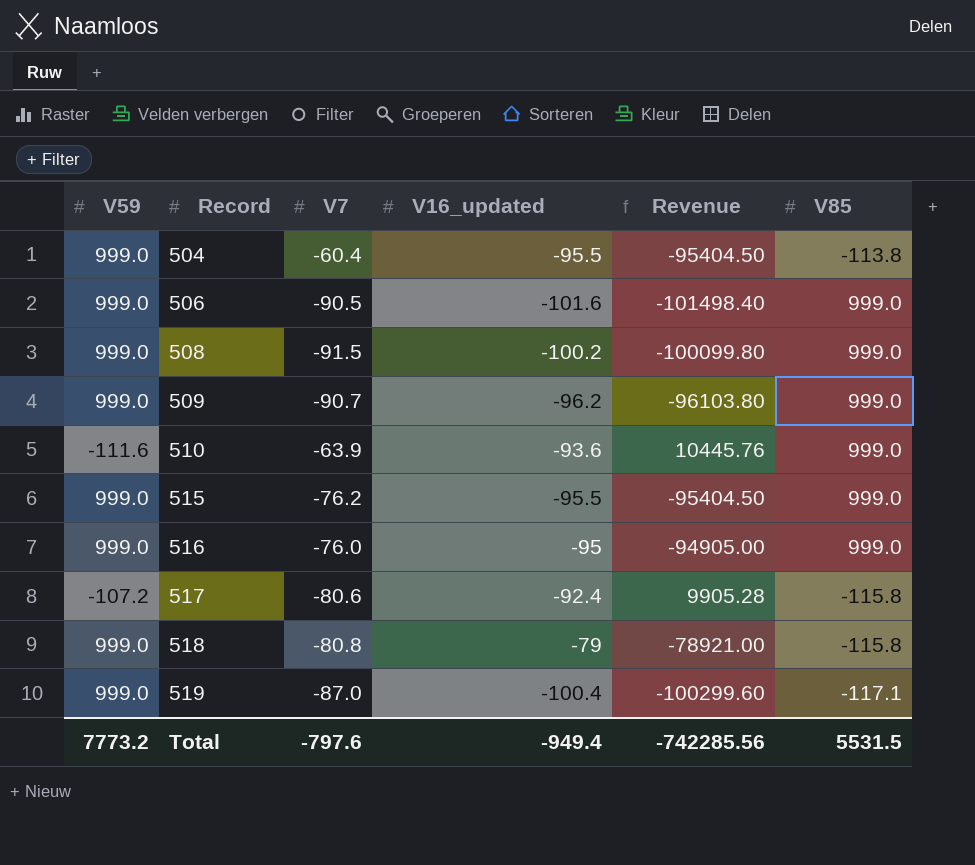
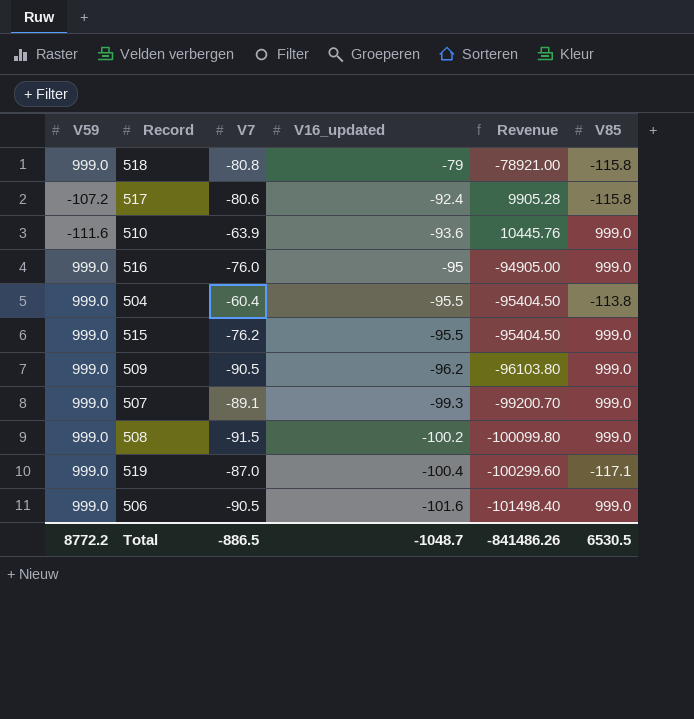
row order: Record ascending -> V16_updated descending
509 | V7: -90.7 -> -90.5
row 507: none -> 999.0 | -89.1 | -99.3 | -99200.70 | 999.0
Total | V59: 7773.2 -> 8772.2
Total | V7: -797.6 -> -886.5
Total | V16_updated: -949.4 -> -1048.7
Total | Revenue: -742285.56 -> -841486.26
Total | V85: 5531.5 -> 6530.5

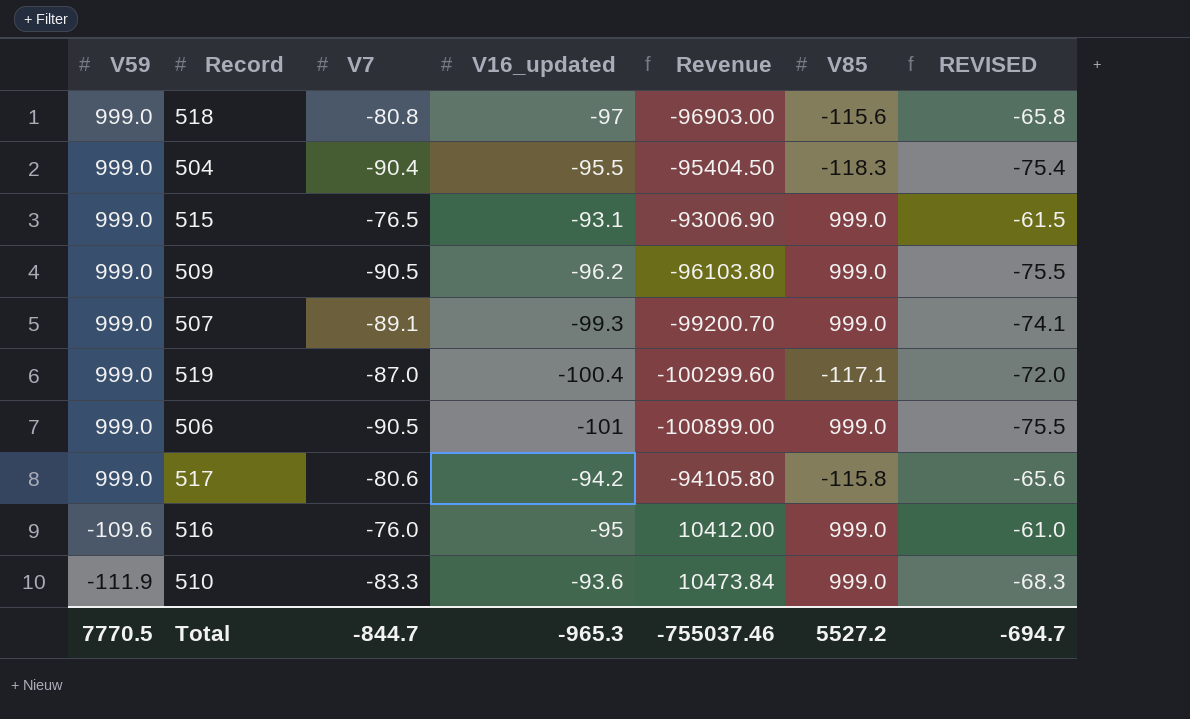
row order: V16_updated descending -> V59 descending
column REVISED | formula: none -> [V7] + 15
row 508: 999.0 | -91.5 | -100.2 | -100099.80 | 999.0 -> none
518 | V16_updated: -79 -> -97
518 | Revenue: -78921.00 -> -96903.00
518 | V85: -115.8 -> -115.6
504 | V7: -60.4 -> -90.4
504 | V85: -113.8 -> -118.3
515 | V7: -76.2 -> -76.5
515 | V16_updated: -95.5 -> -93.1
515 | Revenue: -95404.50 -> -93006.90
506 | V16_updated: -101.6 -> -101
506 | Revenue: -101498.40 -> -100899.00
517 | V59: -107.2 -> 999.0
517 | V16_updated: -92.4 -> -94.2
517 | Revenue: 9905.28 -> -94105.80
516 | V59: 999.0 -> -109.6
516 | Revenue: -94905.00 -> 10412.00
510 | V59: -111.6 -> -111.9
510 | V7: -63.9 -> -83.3
510 | Revenue: 10445.76 -> 10473.84
Total | V59: 8772.2 -> 7770.5
Total | V7: -886.5 -> -844.7
Total | V16_updated: -1048.7 -> -965.3
Total | Revenue: -841486.26 -> -755037.46
Total | V85: 6530.5 -> 5527.2

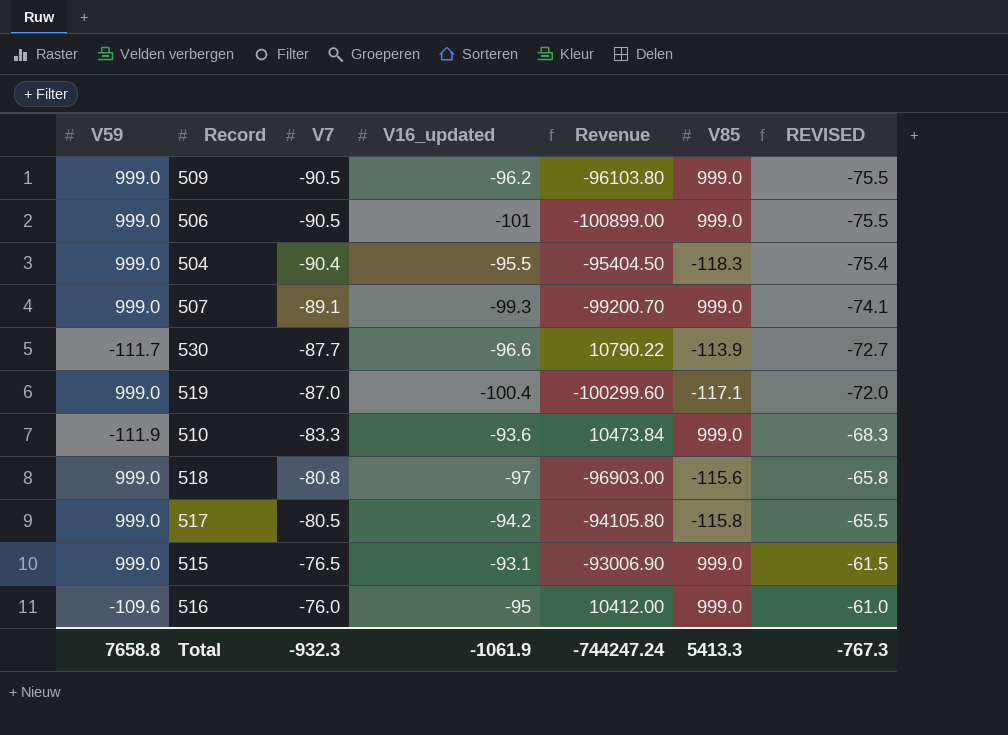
row order: V59 descending -> V7 ascending
row 530: none -> -111.7 | -87.7 | -96.6 | 10790.22 | -113.9 | -72.7
517 | V7: -80.6 -> -80.5
517 | REVISED: -65.6 -> -65.5
Total | V59: 7770.5 -> 7658.8
Total | V7: -844.7 -> -932.3
Total | V16_updated: -965.3 -> -1061.9
Total | Revenue: -755037.46 -> -744247.24
Total | V85: 5527.2 -> 5413.3
Total | REVISED: -694.7 -> -767.3

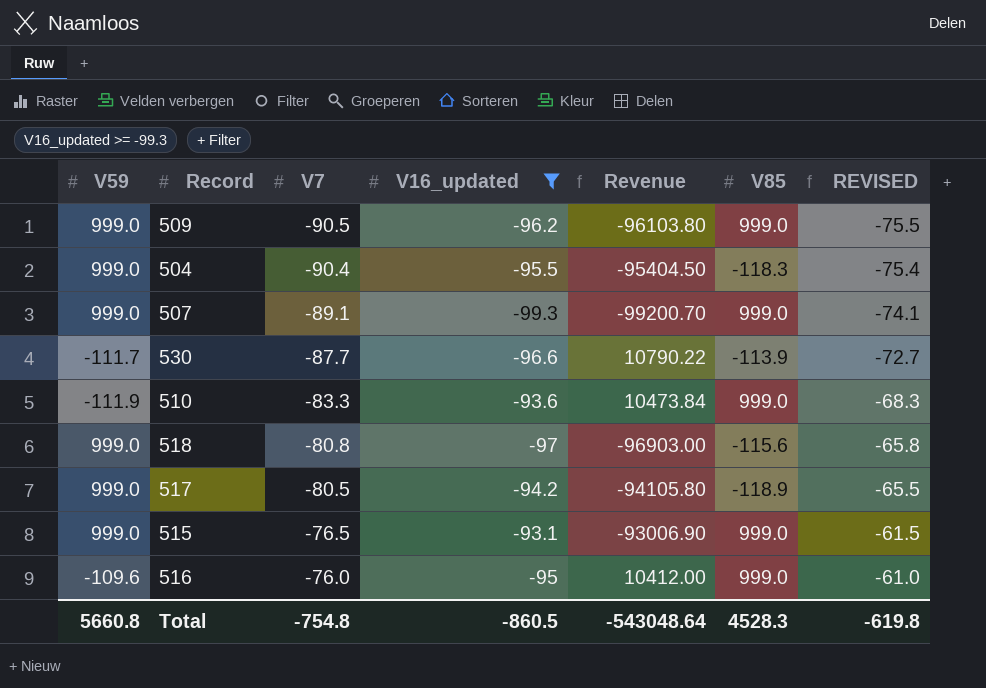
filter: none -> V16_updated >= -99.3
517 | V85: -115.8 -> -118.9
Total | V59: 7658.8 -> 5660.8
Total | V7: -932.3 -> -754.8
Total | V16_updated: -1061.9 -> -860.5
Total | Revenue: -744247.24 -> -543048.64
Total | V85: 5413.3 -> 4528.3
Total | REVISED: -767.3 -> -619.8

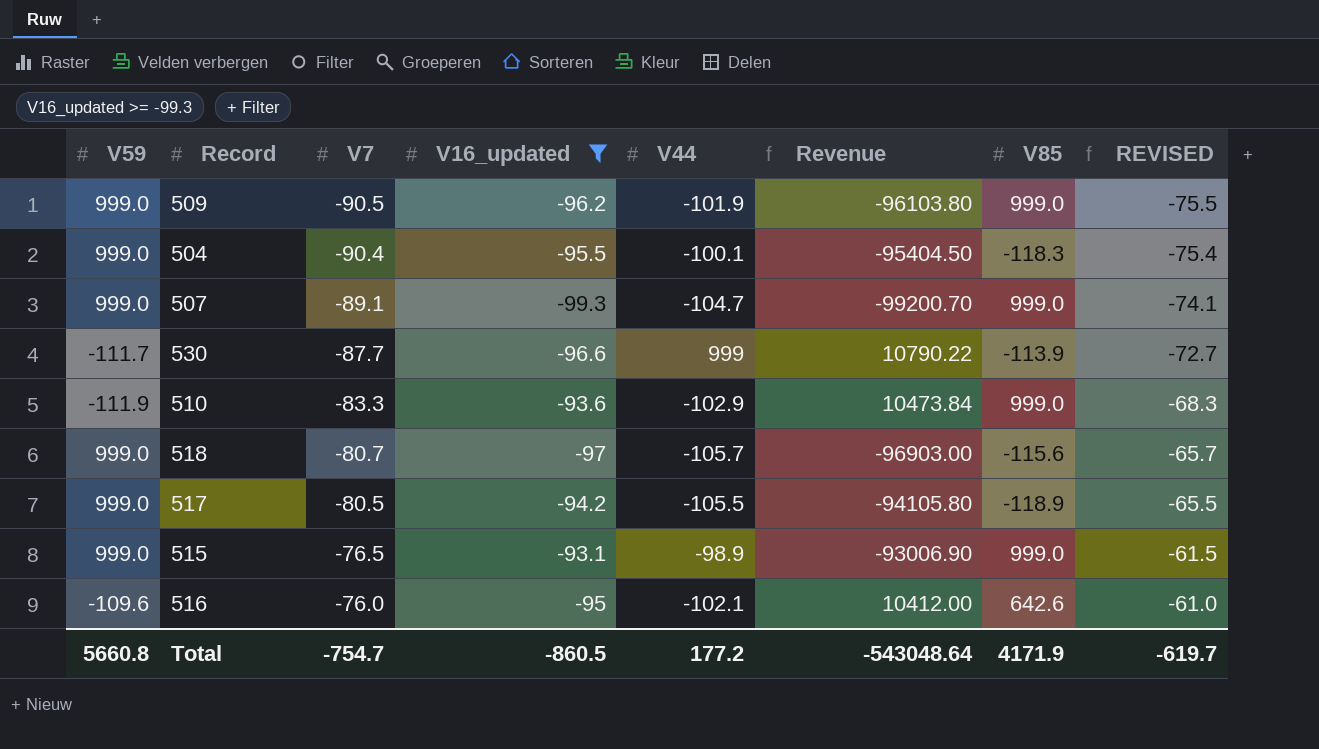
column V44 | position: none -> 5
518 | V7: -80.8 -> -80.7
518 | REVISED: -65.8 -> -65.7
516 | V85: 999.0 -> 642.6
Total | V7: -754.8 -> -754.7
Total | V85: 4528.3 -> 4171.9
Total | REVISED: -619.8 -> -619.7

